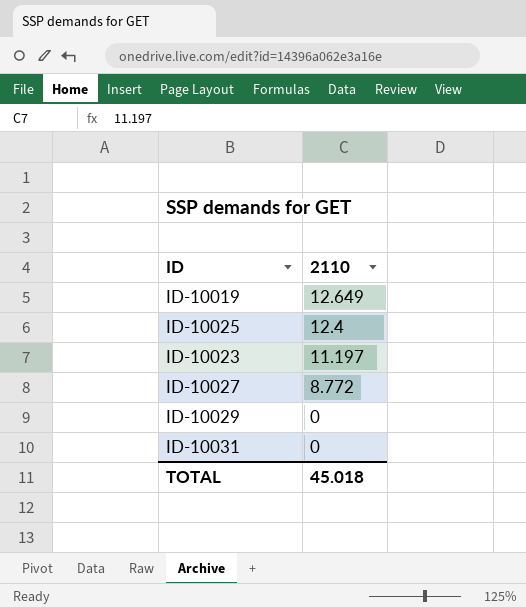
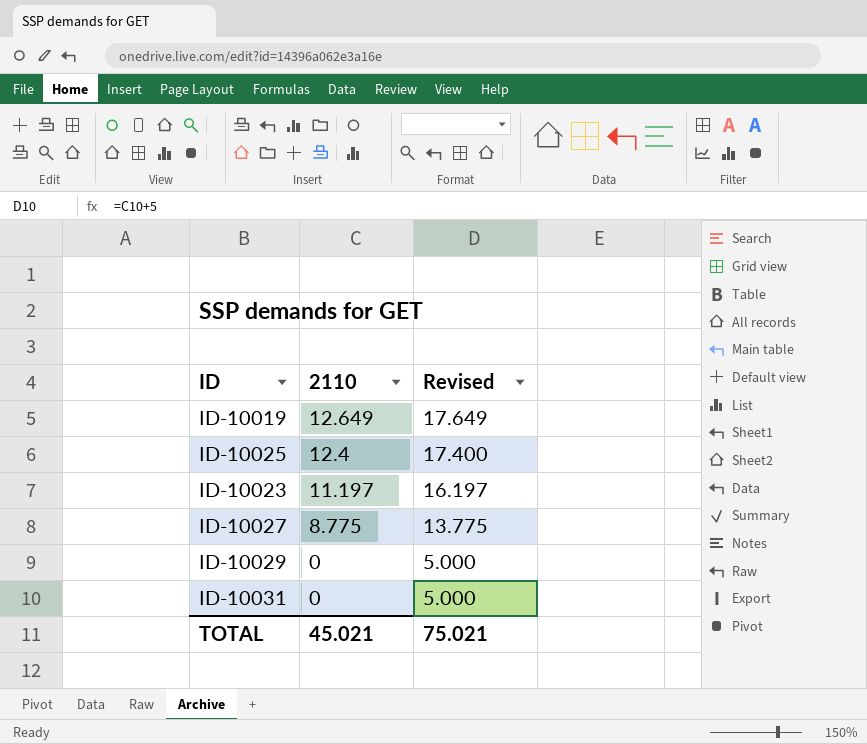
column Revised | formula: none -> [2110] + 5
ID-10027 | 2110: 8.772 -> 8.775
TOTAL | 2110: 45.018 -> 45.021

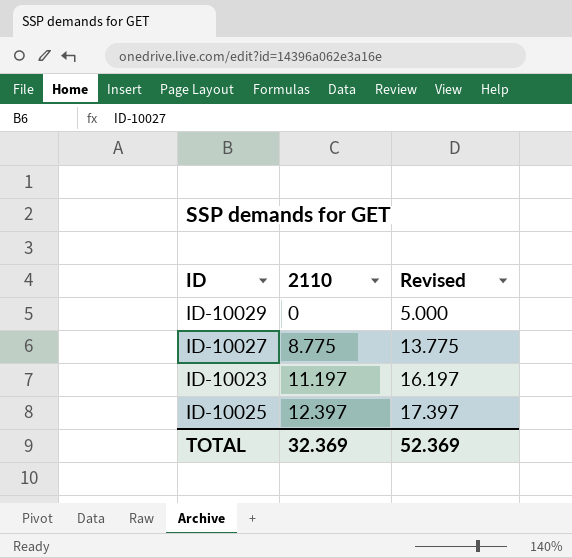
row order: 2110 descending -> 2110 ascending
row ID-10019: 12.649 | 17.649 -> none
row ID-10031: 0 | 5.000 -> none
ID-10025 | 2110: 12.4 -> 12.397
ID-10025 | Revised: 17.400 -> 17.397
TOTAL | 2110: 45.021 -> 32.369
TOTAL | Revised: 75.021 -> 52.369

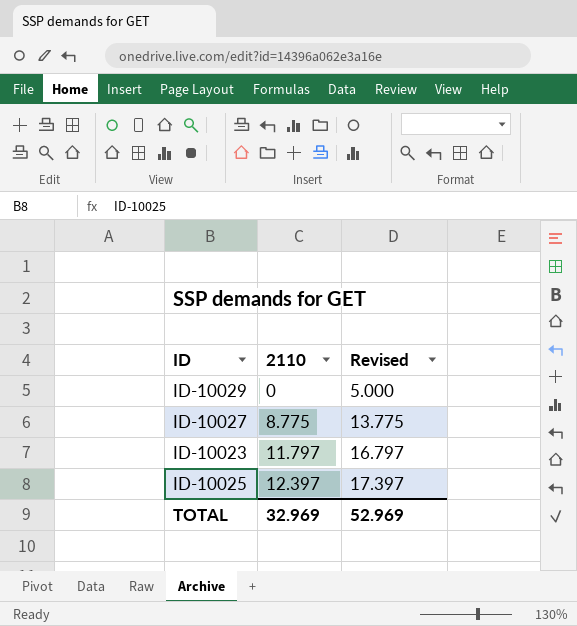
ID-10023 | 2110: 11.197 -> 11.797
ID-10023 | Revised: 16.197 -> 16.797
TOTAL | 2110: 32.369 -> 32.969
TOTAL | Revised: 52.369 -> 52.969

